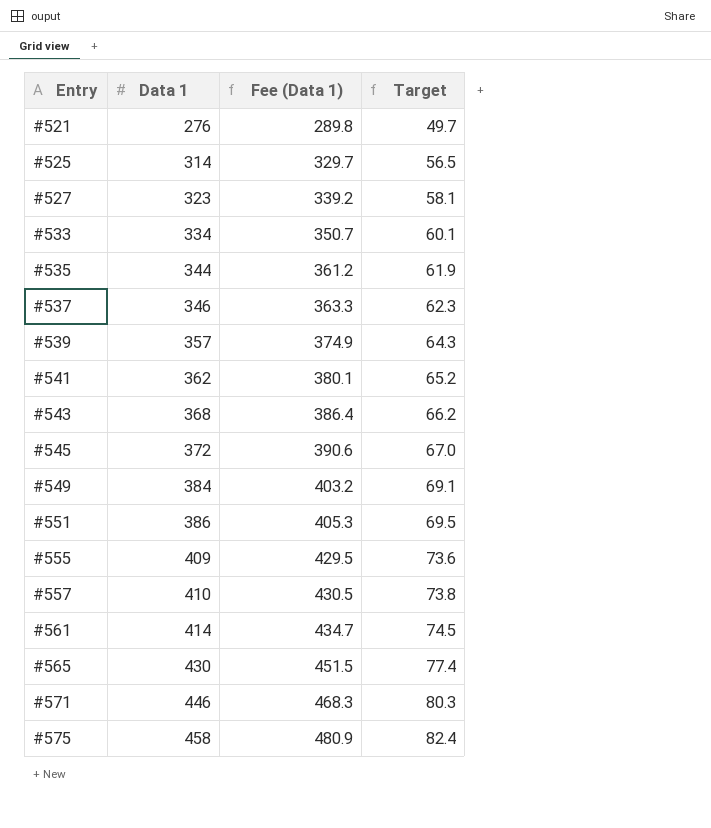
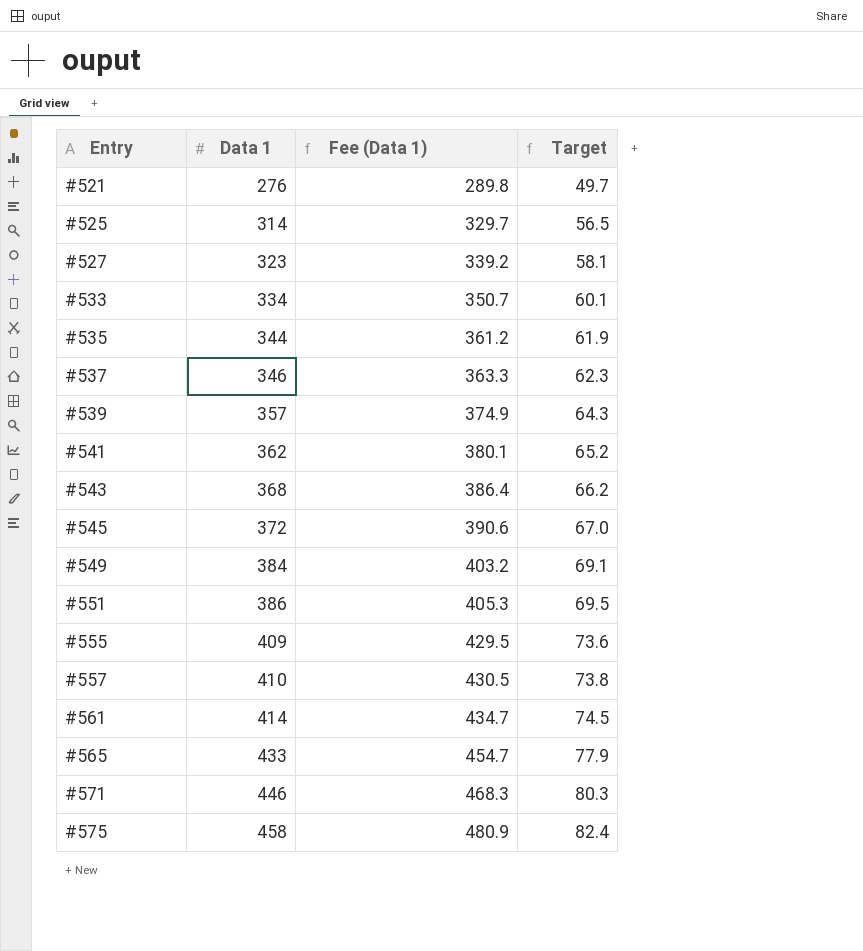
#565 | Data 1: 430 -> 433
#565 | Fee (Data 1): 451.5 -> 454.7
#565 | Target: 77.4 -> 77.9

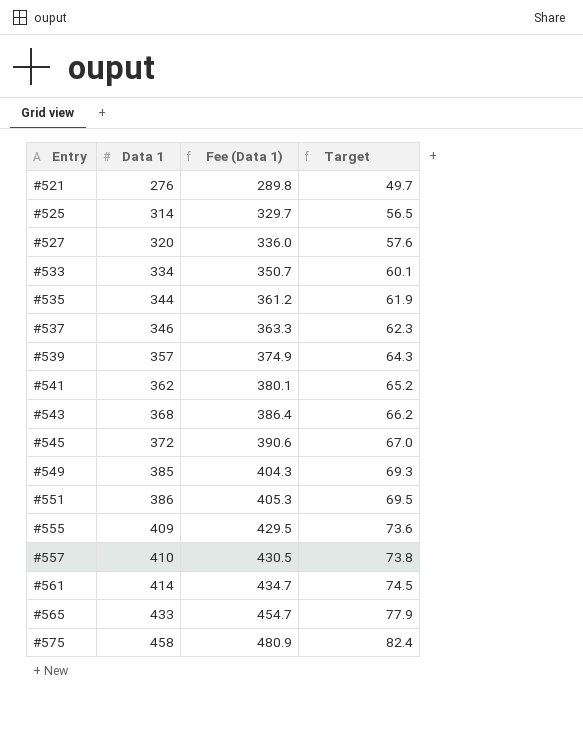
row #571: 446 | 468.3 | 80.3 -> none
#527 | Data 1: 323 -> 320
#527 | Fee (Data 1): 339.2 -> 336.0
#527 | Target: 58.1 -> 57.6
#549 | Data 1: 384 -> 385
#549 | Fee (Data 1): 403.2 -> 404.3
#549 | Target: 69.1 -> 69.3

